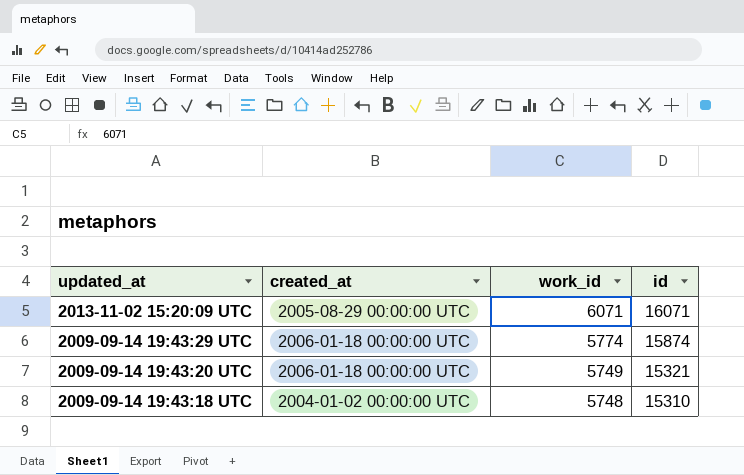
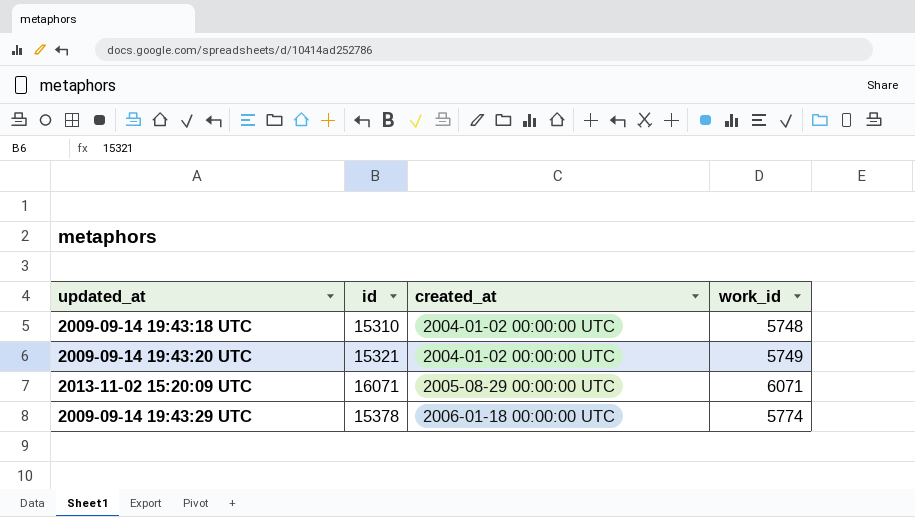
row order: updated_at descending -> created_at ascending
column id | position: 4 -> 2
2009-09-14 19:43:20 UTC | created_at: 2006-01-18 00:00:00 UTC -> 2004-01-02 00:00:00 UTC
2009-09-14 19:43:29 UTC | id: 15874 -> 15378

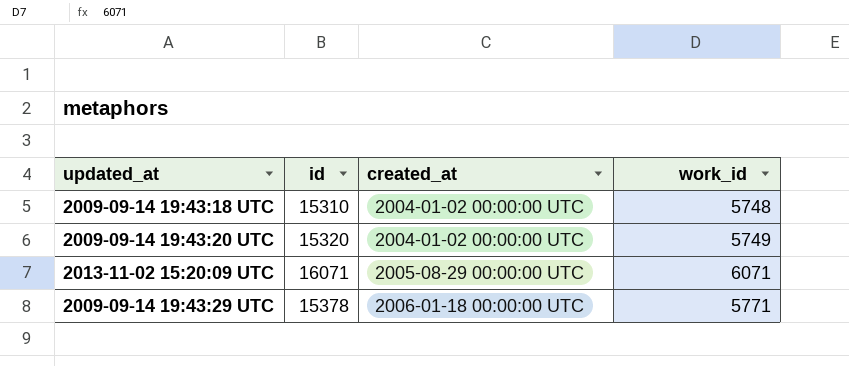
2009-09-14 19:43:20 UTC | id: 15321 -> 15320
2009-09-14 19:43:29 UTC | work_id: 5774 -> 5771

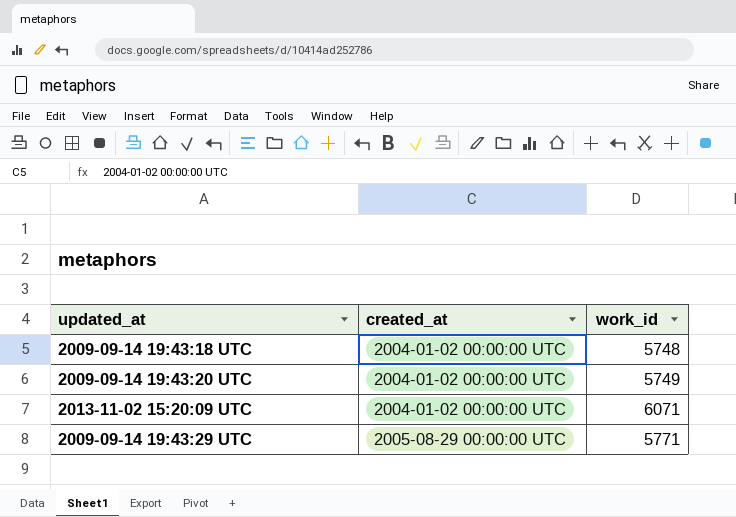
column id | position: 2 -> none
2013-11-02 15:20:09 UTC | created_at: 2005-08-29 00:00:00 UTC -> 2004-01-02 00:00:00 UTC
2009-09-14 19:43:29 UTC | created_at: 2006-01-18 00:00:00 UTC -> 2005-08-29 00:00:00 UTC

